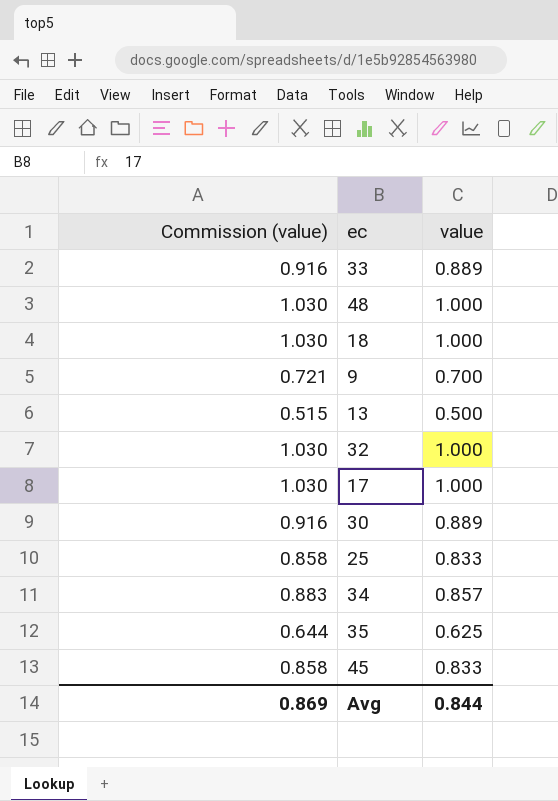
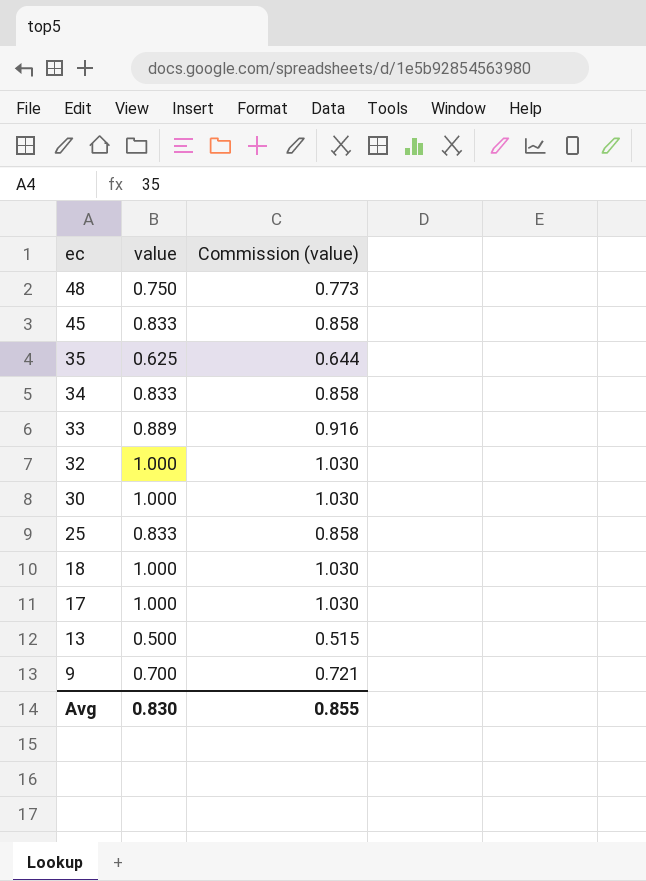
row order: none -> ec descending
column Commission (value) | position: 1 -> 3
48 | value: 1.000 -> 0.750
48 | Commission (value): 1.030 -> 0.773
34 | value: 0.857 -> 0.833
34 | Commission (value): 0.883 -> 0.858
30 | value: 0.889 -> 1.000
30 | Commission (value): 0.916 -> 1.030
Avg | value: 0.844 -> 0.830
Avg | Commission (value): 0.869 -> 0.855

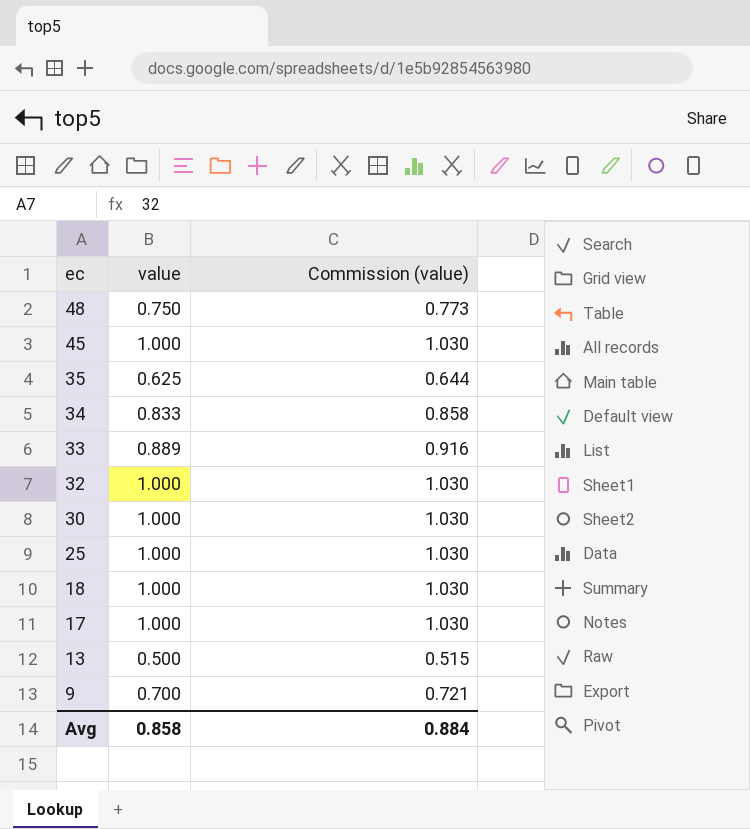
45 | value: 0.833 -> 1.000
45 | Commission (value): 0.858 -> 1.030
25 | value: 0.833 -> 1.000
25 | Commission (value): 0.858 -> 1.030
Avg | value: 0.830 -> 0.858
Avg | Commission (value): 0.855 -> 0.884

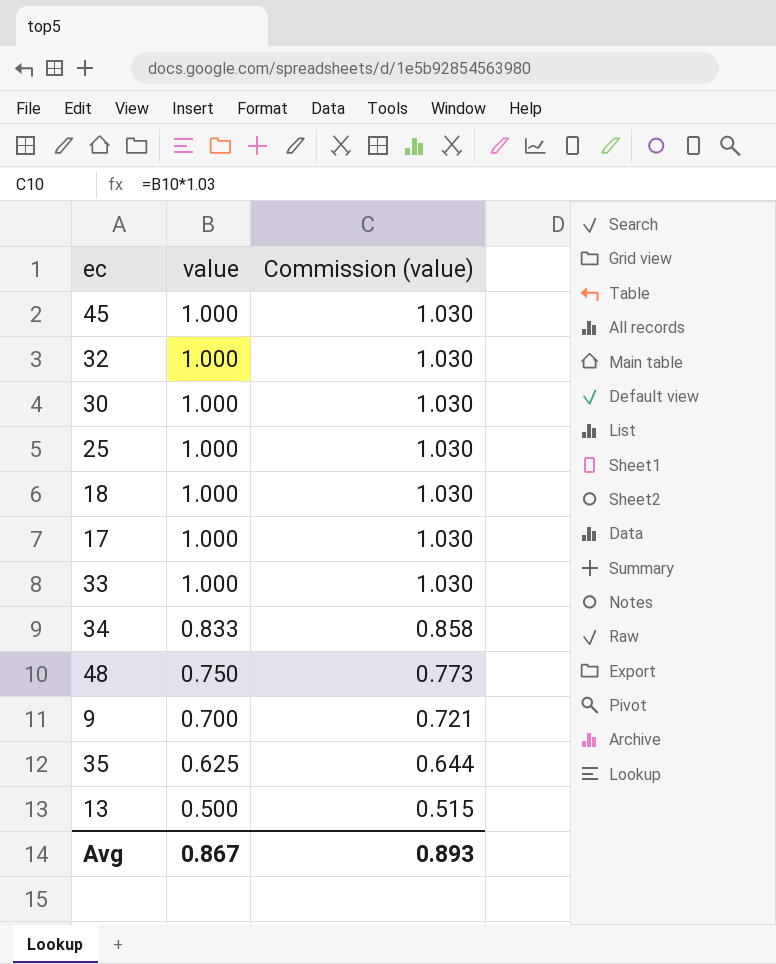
row order: ec descending -> value descending
33 | value: 0.889 -> 1.000
33 | Commission (value): 0.916 -> 1.030
Avg | value: 0.858 -> 0.867
Avg | Commission (value): 0.884 -> 0.893

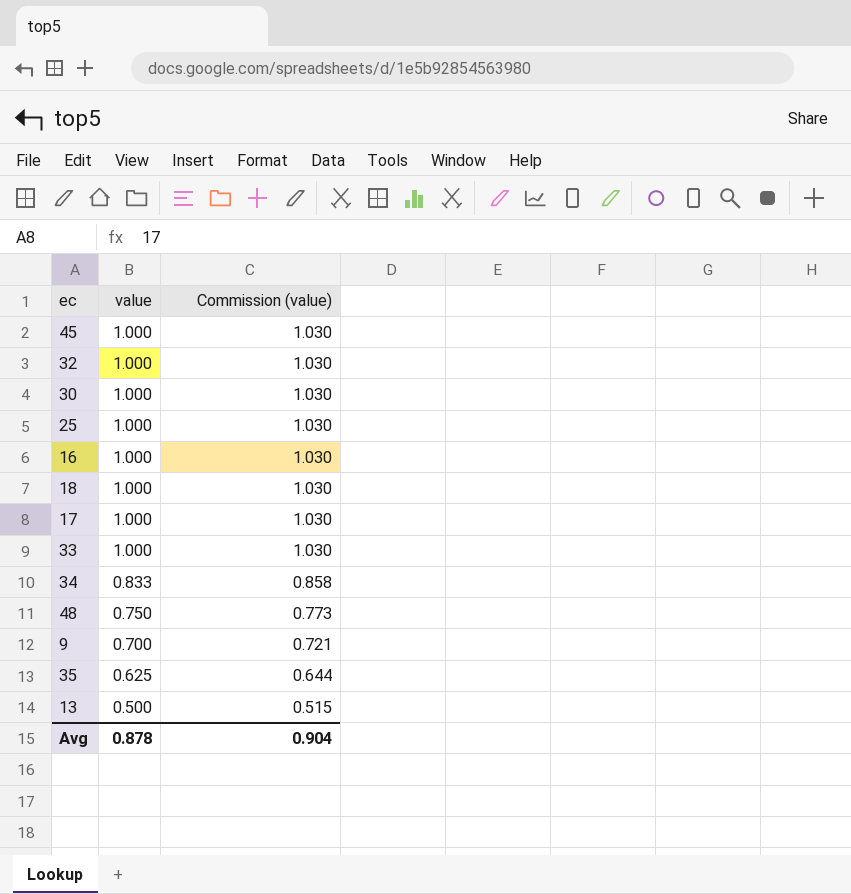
row 16: none -> 1.000 | 1.030
Avg | value: 0.867 -> 0.878
Avg | Commission (value): 0.893 -> 0.904

